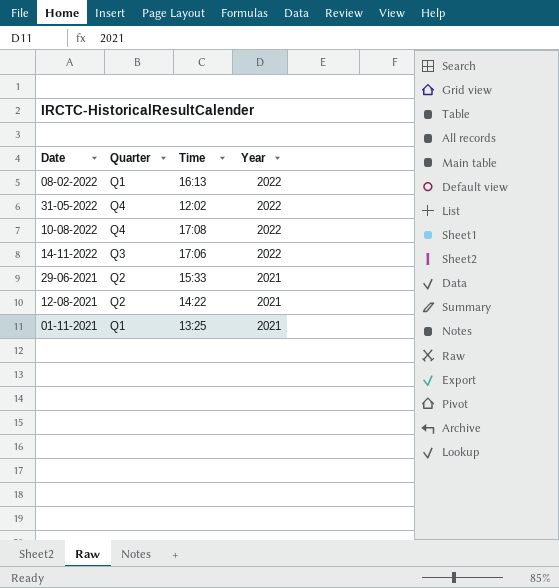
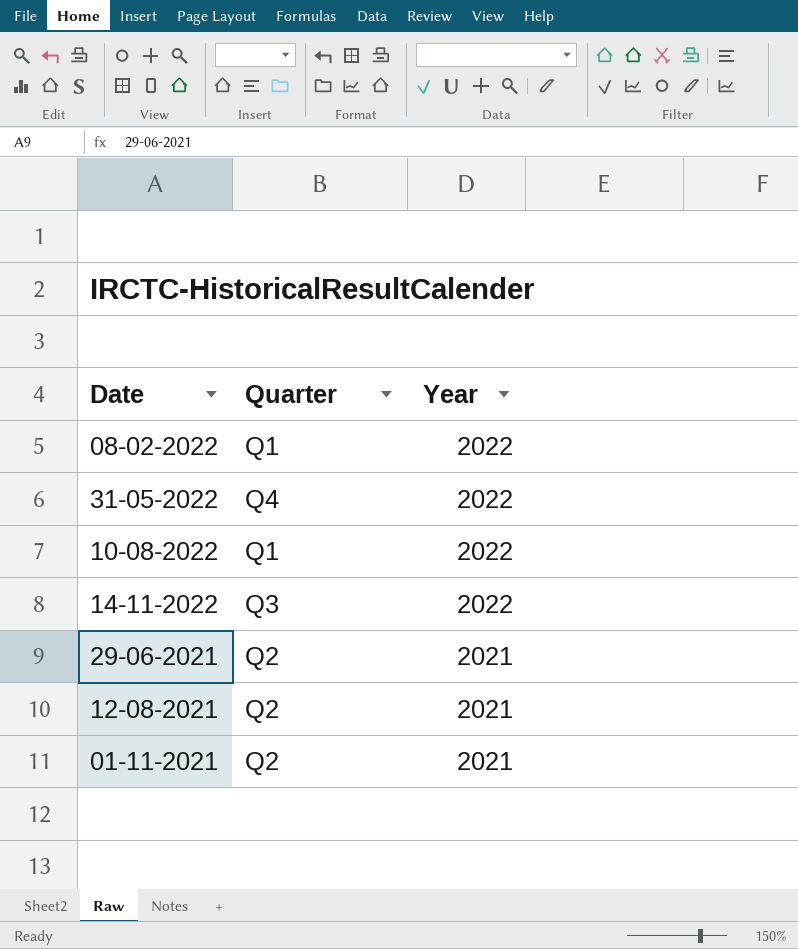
column Time | position: 3 -> none
10-08-2022 | Quarter: Q4 -> Q1
01-11-2021 | Quarter: Q1 -> Q2

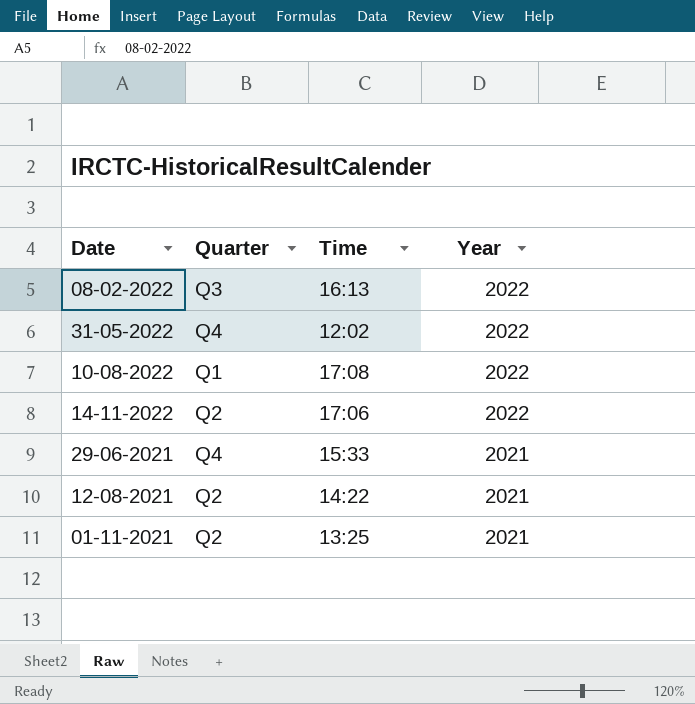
column Time | position: none -> 3
08-02-2022 | Quarter: Q1 -> Q3
14-11-2022 | Quarter: Q3 -> Q2
29-06-2021 | Quarter: Q2 -> Q4

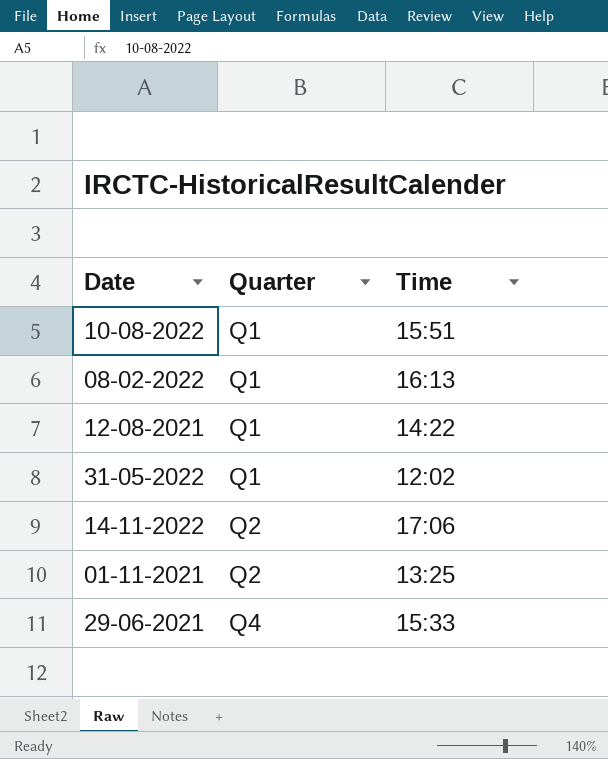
row order: Year descending -> Quarter ascending
column Year | position: 4 -> none
10-08-2022 | Time: 17:08 -> 15:51
08-02-2022 | Quarter: Q3 -> Q1
12-08-2021 | Quarter: Q2 -> Q1
31-05-2022 | Quarter: Q4 -> Q1

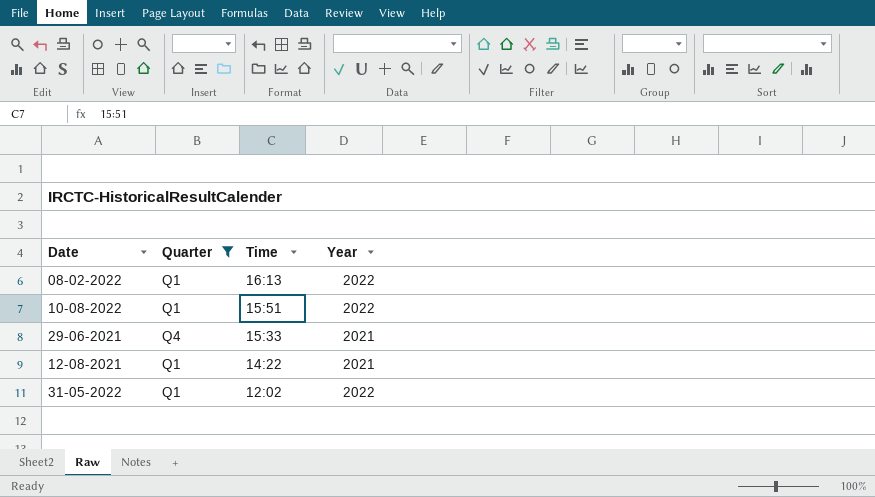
filter: none -> Quarter != Q2
row order: Quarter ascending -> Time descending
column Year | position: none -> 4

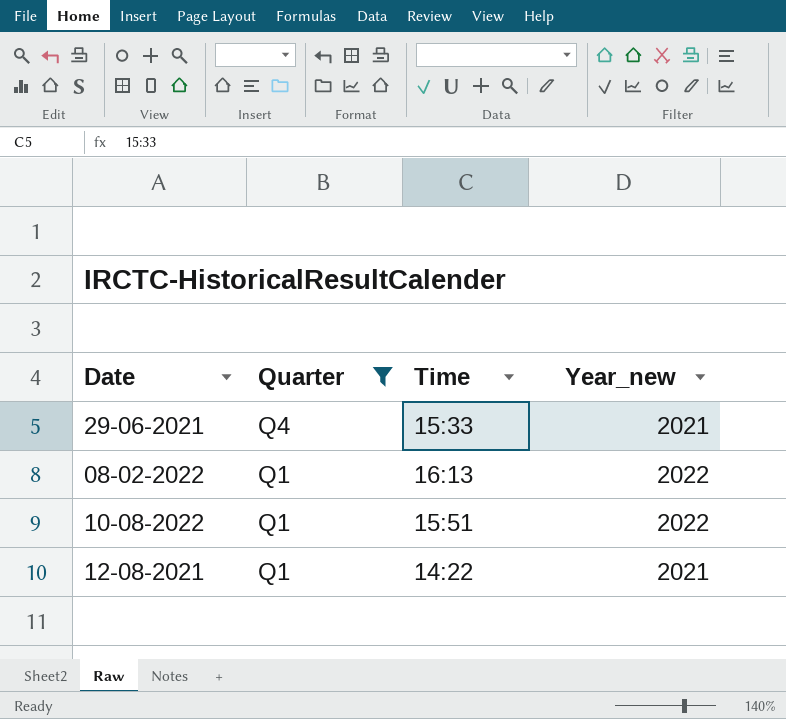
row order: Time descending -> Quarter descending
column name: Year -> Year_new
row 31-05-2022: Q1 | 12:02 | 2022 -> none

